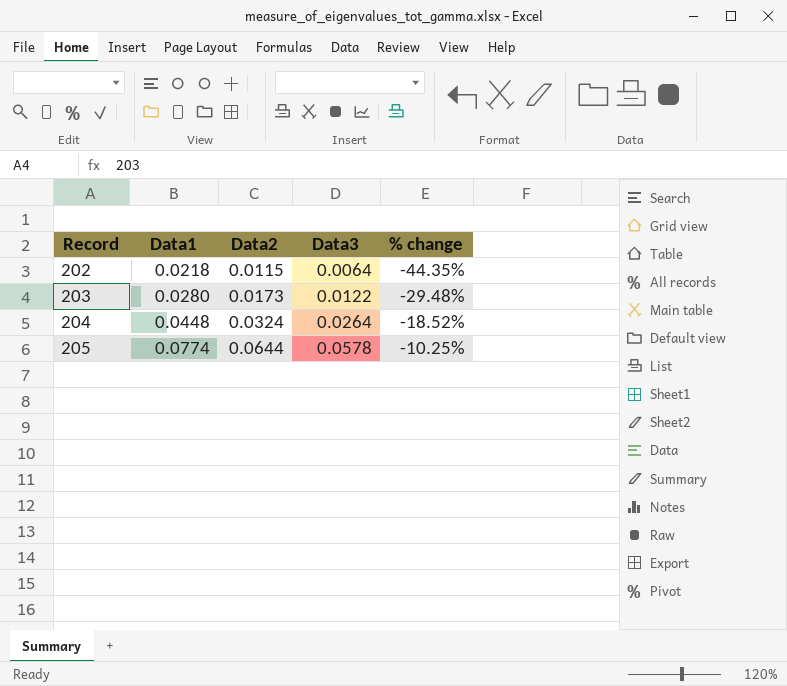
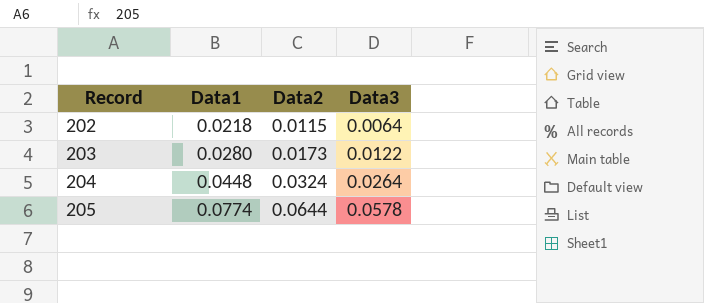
column % change | formula: ([Data3] - [Data2]) / [Data2] -> none

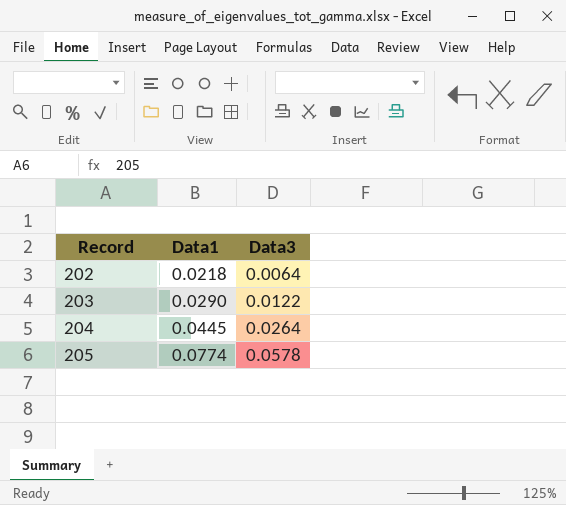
column Data2 | position: 3 -> none
203 | Data1: 0.0280 -> 0.0290
204 | Data1: 0.0448 -> 0.0445

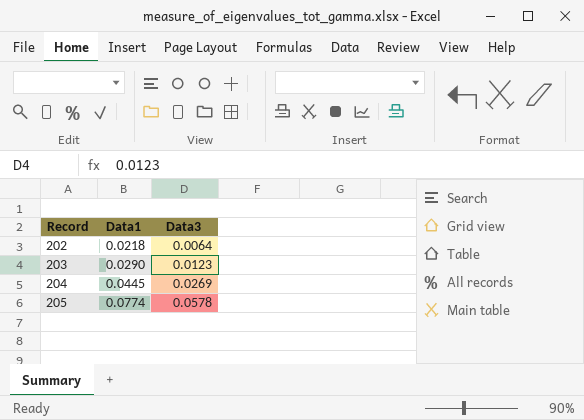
203 | Data3: 0.0122 -> 0.0123
204 | Data3: 0.0264 -> 0.0269

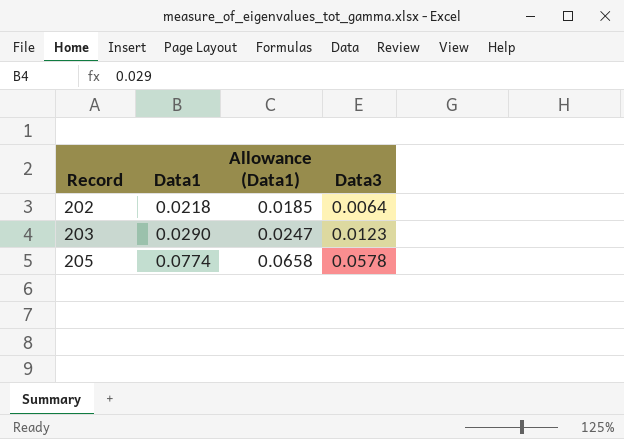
column Allowance (Data1) | formula: none -> [Data1] * 0.85
row 204: 0.0445 | 0.0269 -> none

